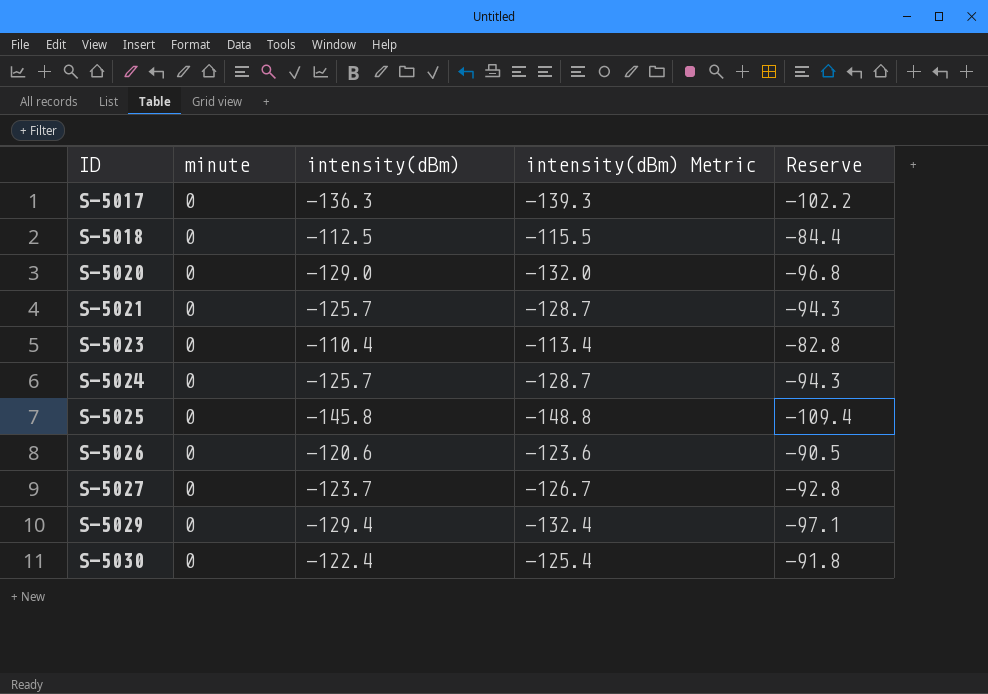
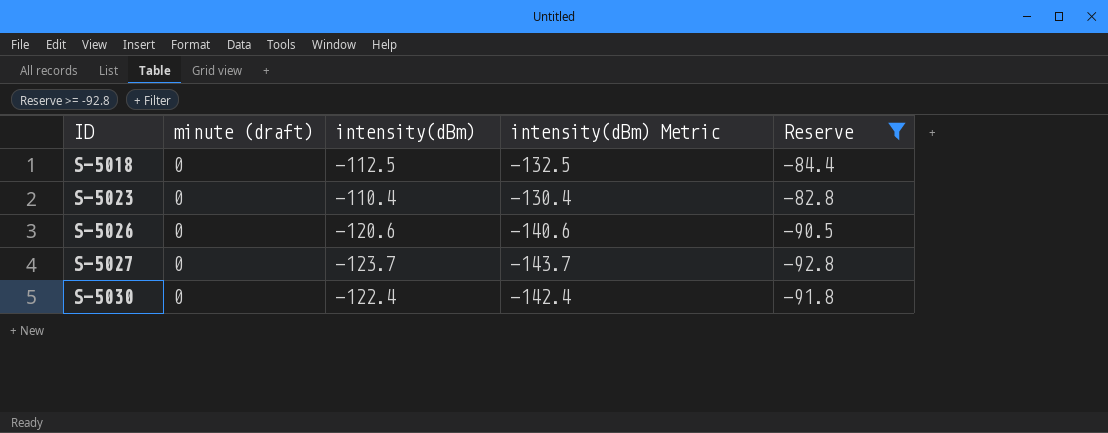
filter: none -> Reserve >= -92.8
column name: minute -> minute (draft)
column intensity(dBm) Metric | formula: [intensity(dBm)] - 3 -> [intensity(dBm)] - 20

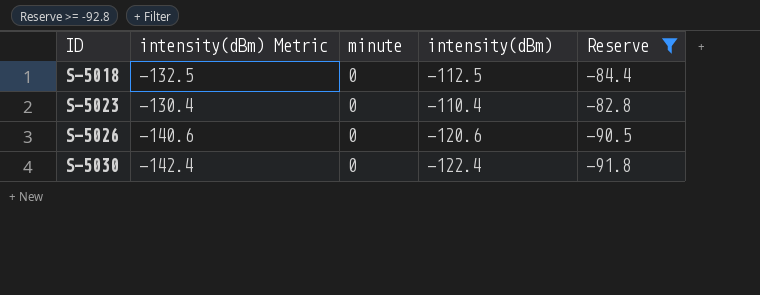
column intensity(dBm) Metric | position: 4 -> 2
column name: minute (draft) -> minute
row S-5027: 0 | -123.7 | -143.7 | -92.8 -> none

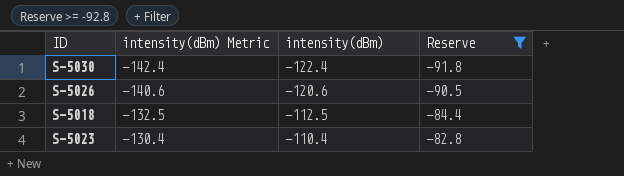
row order: ID ascending -> intensity(dBm) Metric ascending
column minute | position: 3 -> none

